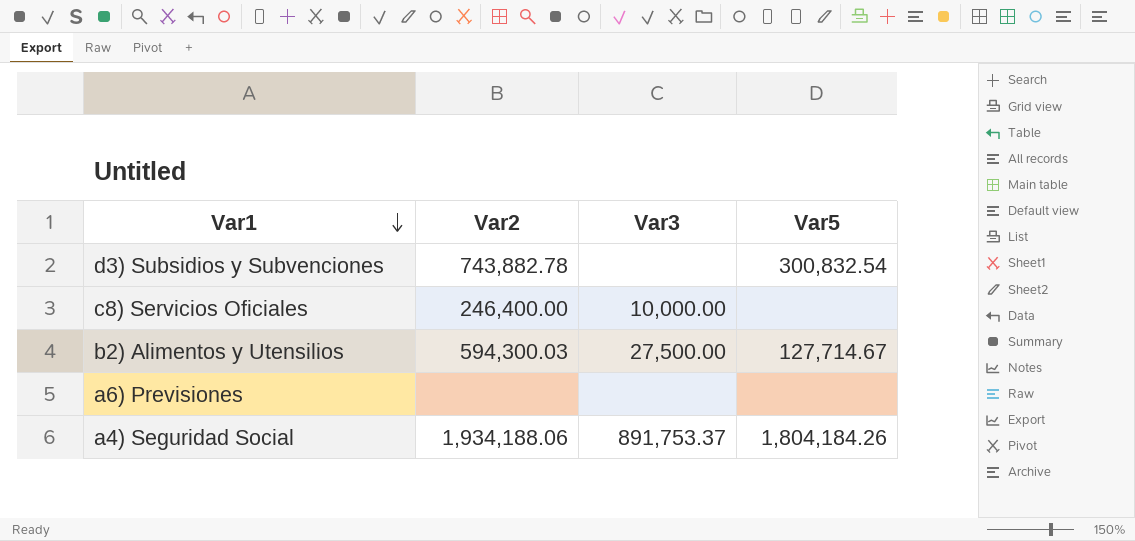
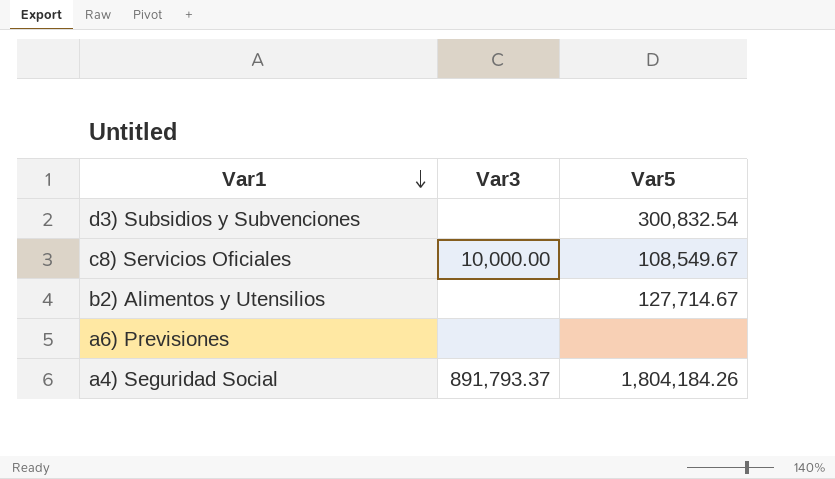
column Var2 | position: 2 -> none
c8) Servicios Oficiales | Var5: none -> 108,549.67
b2) Alimentos y Utensilios | Var3: 27,500.00 -> none
a4) Seguridad Social | Var3: 891,753.37 -> 891,793.37

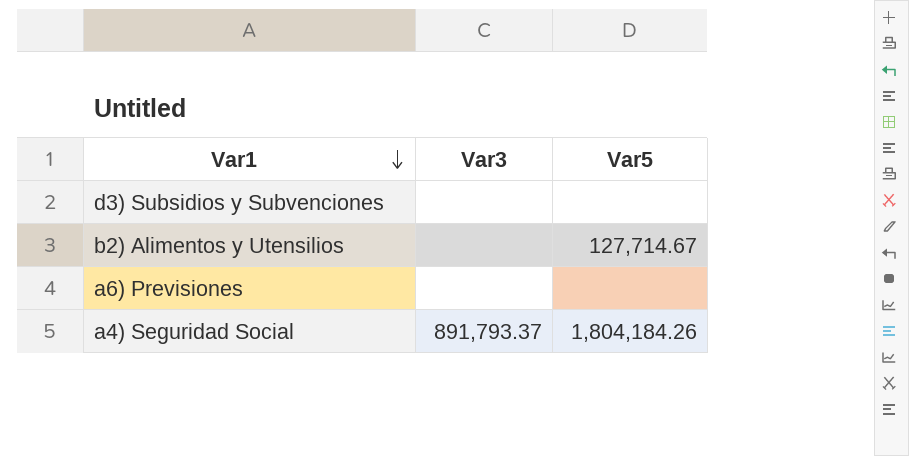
row c8) Servicios Oficiales: 10,000.00 | 108,549.67 -> none
d3) Subsidios y Subvenciones | Var5: 300,832.54 -> none

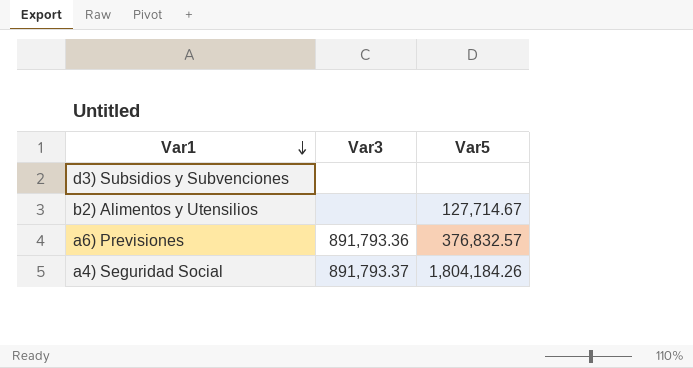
a6) Previsiones | Var3: none -> 891,793.36
a6) Previsiones | Var5: none -> 376,832.57

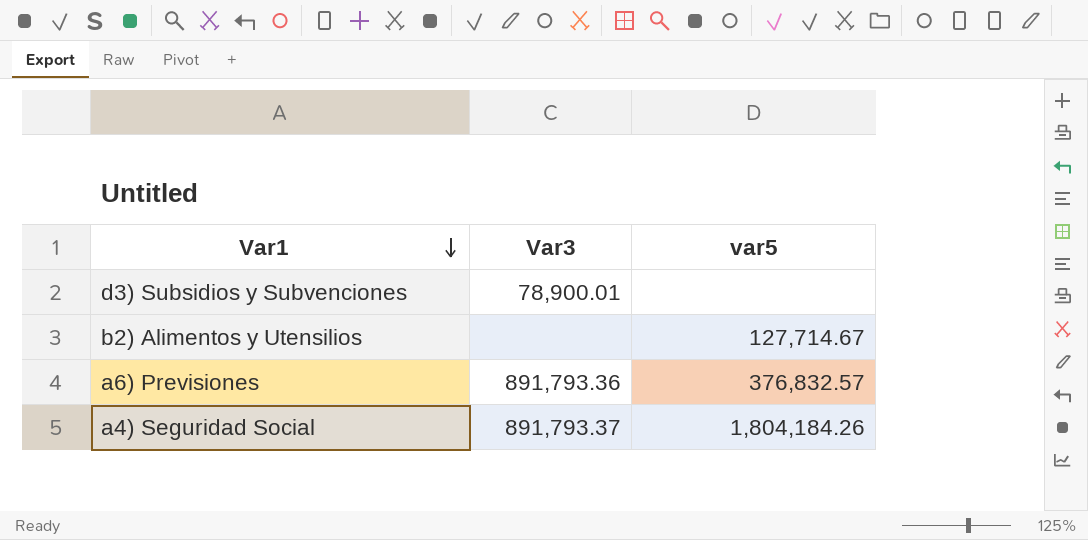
column name: Var5 -> var5
d3) Subsidios y Subvenciones | Var3: none -> 78,900.01

